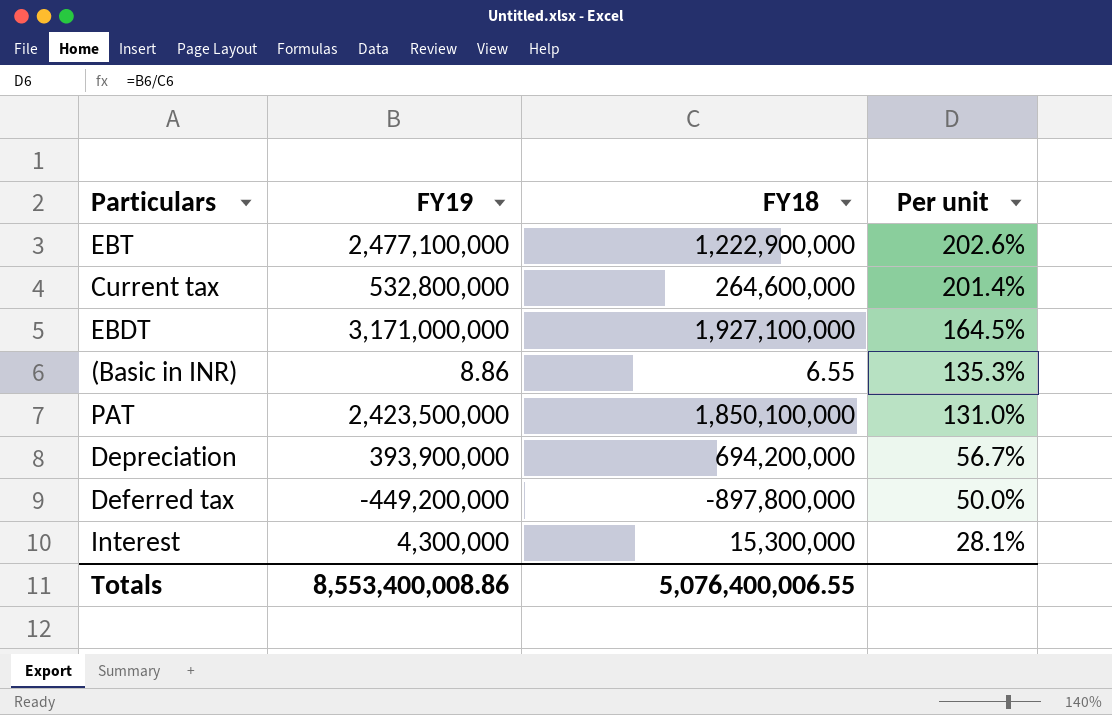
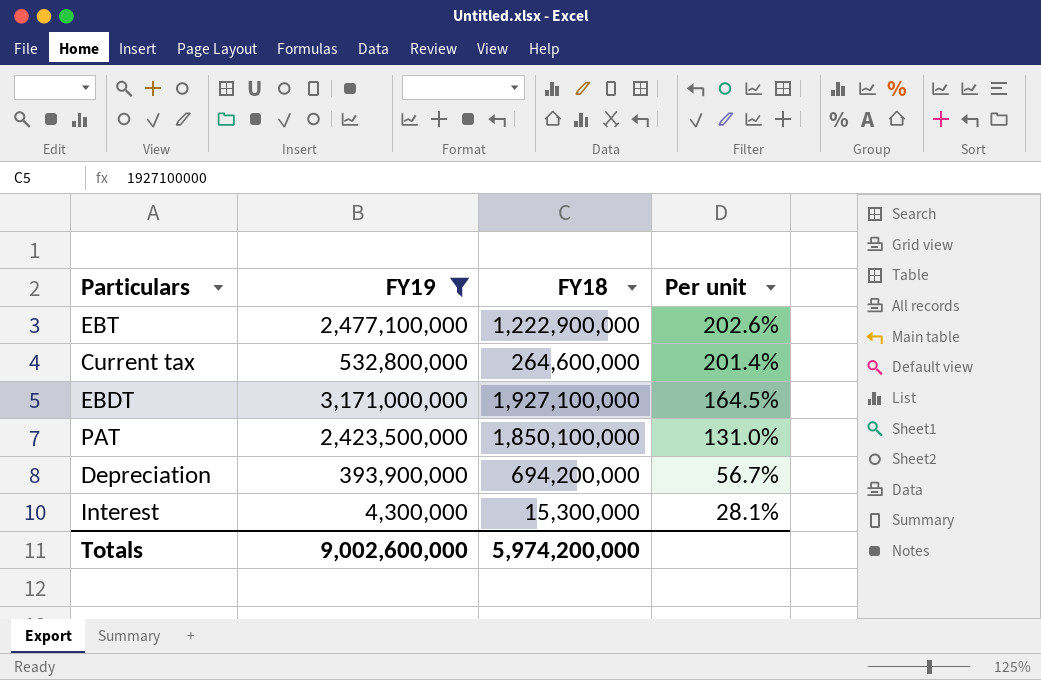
filter: none -> FY19 >= 4,300,000
Totals | FY19: 8,553,400,008.86 -> 9,002,600,000
Totals | FY18: 5,076,400,006.55 -> 5,974,200,000

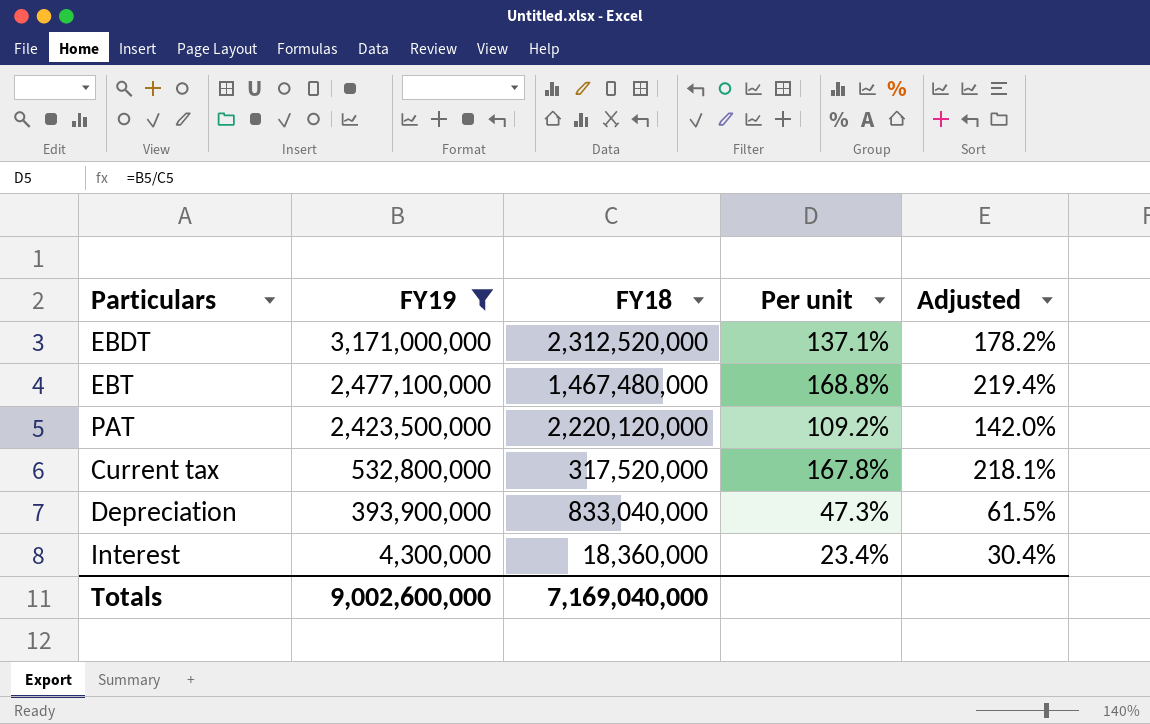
row order: Per unit descending -> FY19 descending
column Adjusted | formula: none -> [Per unit] * 1.3
EBDT | FY18: 1,927,100,000 -> 2,312,520,000
EBDT | Per unit: 164.5% -> 137.1%
EBT | FY18: 1,222,900,000 -> 1,467,480,000
EBT | Per unit: 202.6% -> 168.8%
PAT | FY18: 1,850,100,000 -> 2,220,120,000
PAT | Per unit: 131.0% -> 109.2%
Current tax | FY18: 264,600,000 -> 317,520,000
Current tax | Per unit: 201.4% -> 167.8%
Depreciation | FY18: 694,200,000 -> 833,040,000
Depreciation | Per unit: 56.7% -> 47.3%
Interest | FY18: 15,300,000 -> 18,360,000
Interest | Per unit: 28.1% -> 23.4%
Totals | FY18: 5,974,200,000 -> 7,169,040,000

